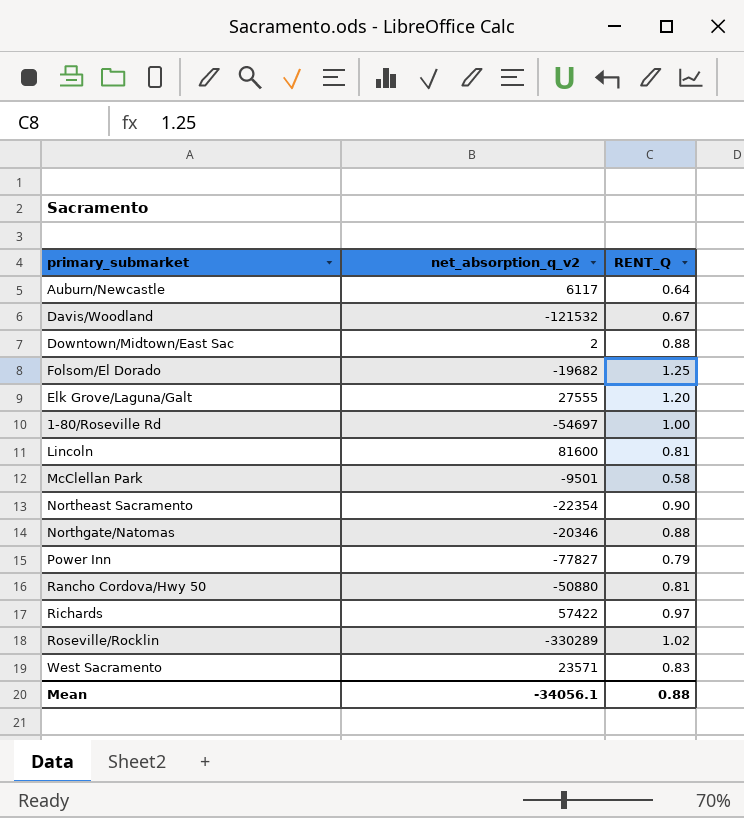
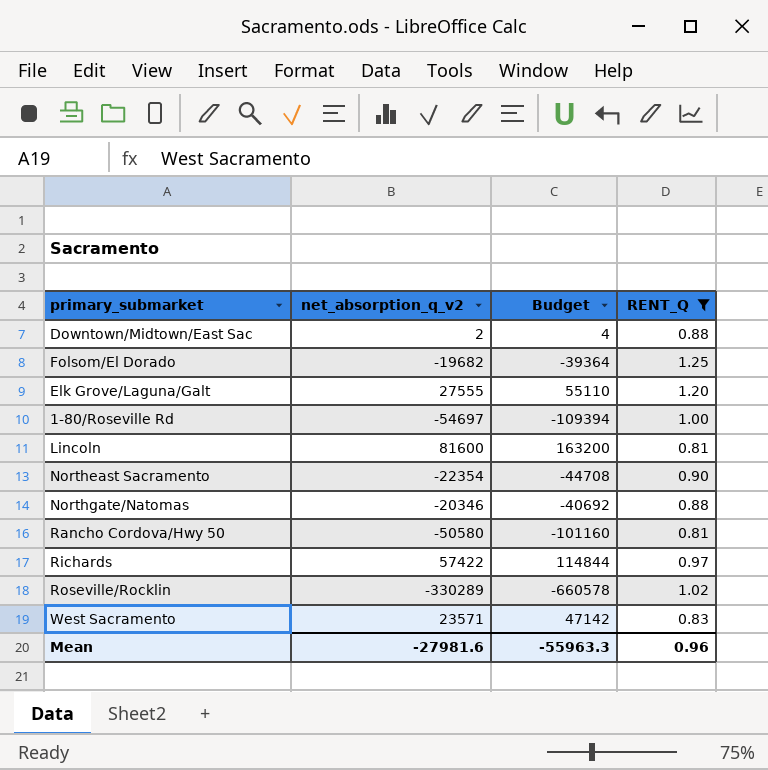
filter: none -> RENT_Q >= 0.81
column Budget | formula: none -> [net_absorption_q_v2] * 2
Rancho Cordova/Hwy 50 | net_absorption_q_v2: -50880 -> -50580
Mean | net_absorption_q_v2: -34056.1 -> -27981.6
Mean | RENT_Q: 0.88 -> 0.96

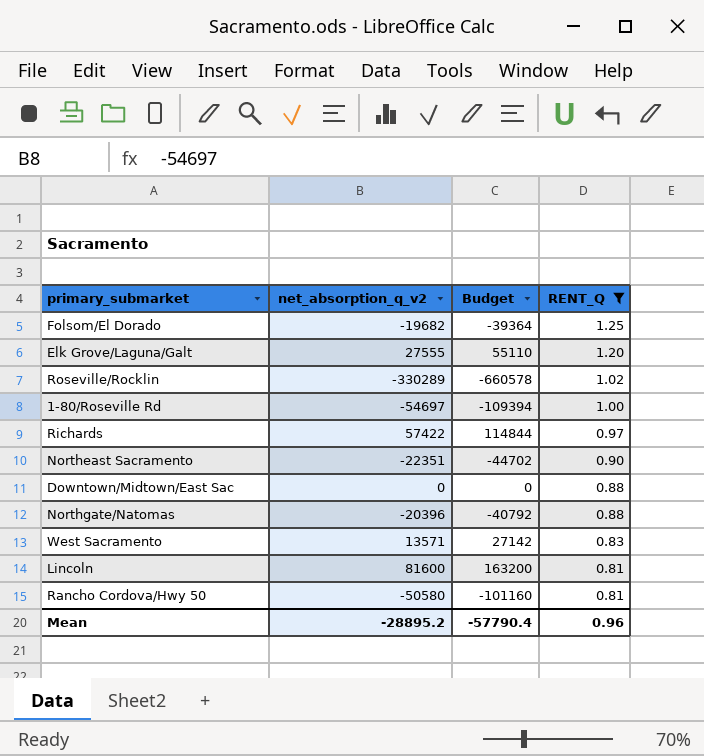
row order: none -> RENT_Q descending
Northeast Sacramento | net_absorption_q_v2: -22354 -> -22351
Northeast Sacramento | Budget: -44708 -> -44702
Downtown/Midtown/East Sac | net_absorption_q_v2: 2 -> 0
Downtown/Midtown/East Sac | Budget: 4 -> 0
Northgate/Natomas | net_absorption_q_v2: -20346 -> -20396
Northgate/Natomas | Budget: -40692 -> -40792
West Sacramento | net_absorption_q_v2: 23571 -> 13571
West Sacramento | Budget: 47142 -> 27142
Mean | net_absorption_q_v2: -27981.6 -> -28895.2
Mean | Budget: -55963.3 -> -57790.4

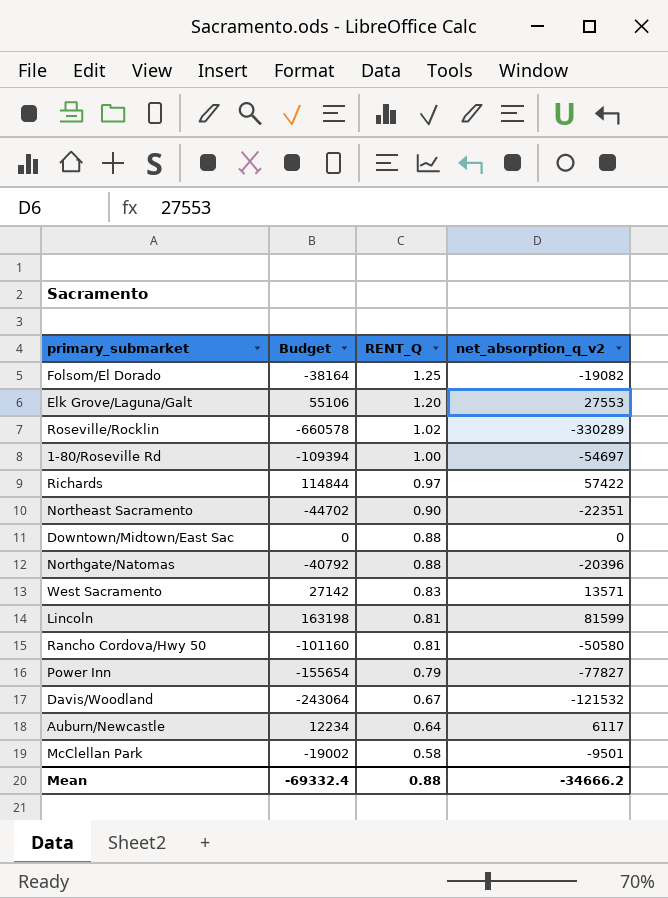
filter: RENT_Q >= 0.81 -> none
column net_absorption_q_v2 | position: 2 -> 4
Folsom/El Dorado | Budget: -39364 -> -38164
Folsom/El Dorado | net_absorption_q_v2: -19682 -> -19082
Elk Grove/Laguna/Galt | Budget: 55110 -> 55106
Elk Grove/Laguna/Galt | net_absorption_q_v2: 27555 -> 27553
Lincoln | Budget: 163200 -> 163198
Lincoln | net_absorption_q_v2: 81600 -> 81599
Mean | Budget: -57790.4 -> -69332.4
Mean | RENT_Q: 0.96 -> 0.88
Mean | net_absorption_q_v2: -28895.2 -> -34666.2

